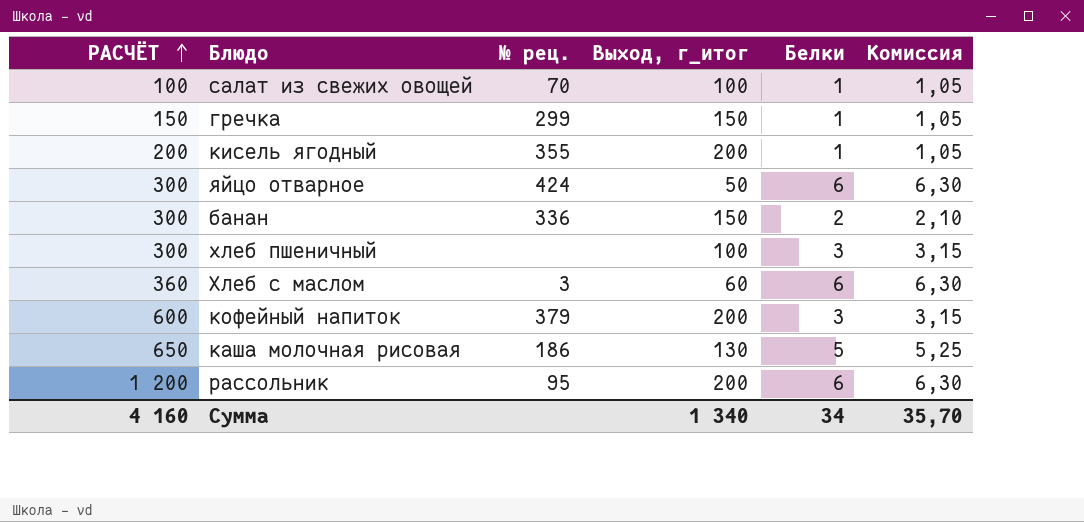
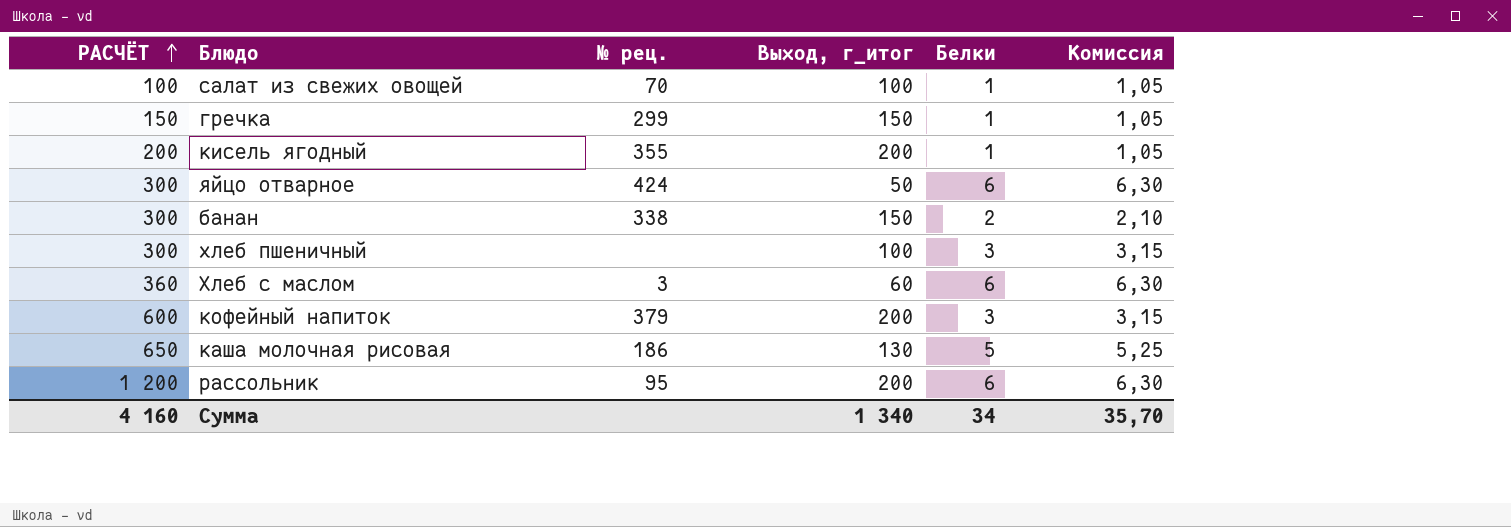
банан | № рец.: 336 -> 338

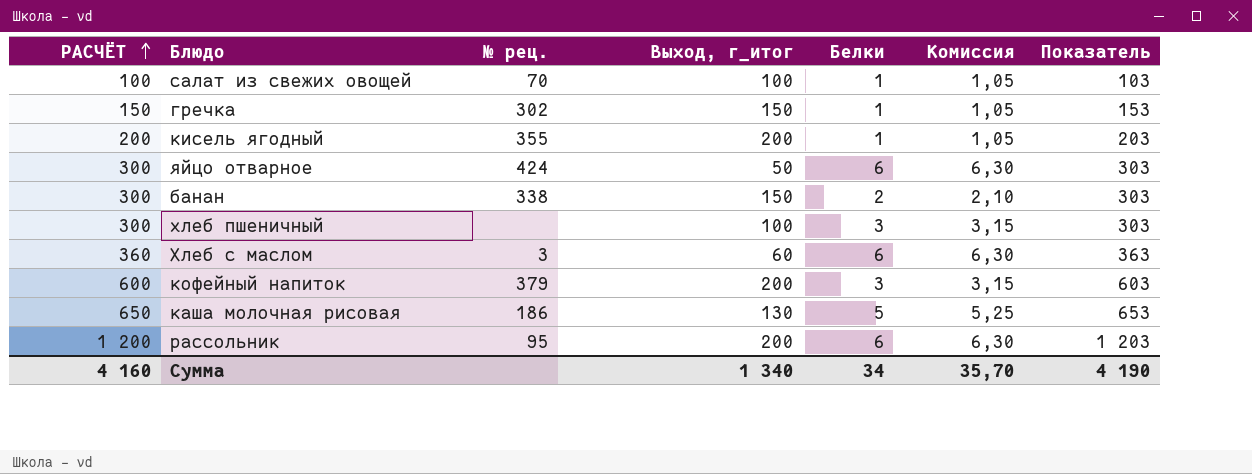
column Показатель | formula: none -> [РАСЧЁТ] + 3
гречка | № рец.: 299 -> 302

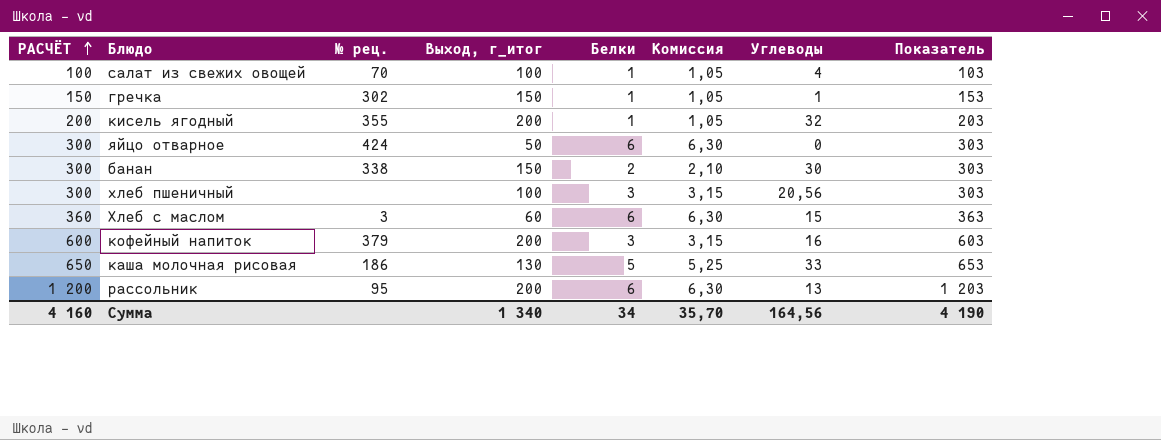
column Углеводы | position: none -> 7

